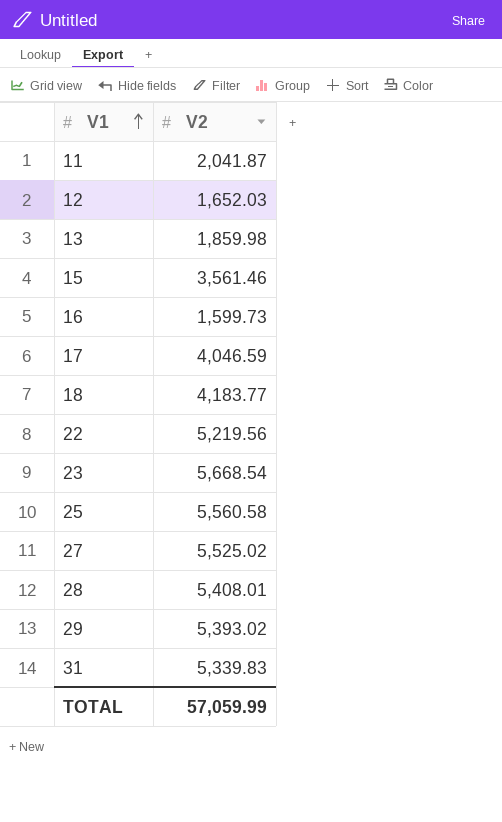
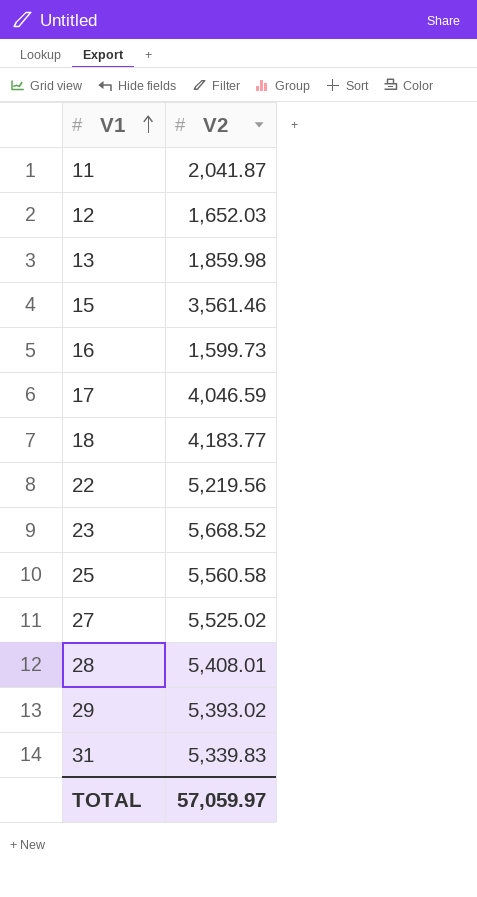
23 | V2: 5,668.54 -> 5,668.52
TOTAL | V2: 57,059.99 -> 57,059.97

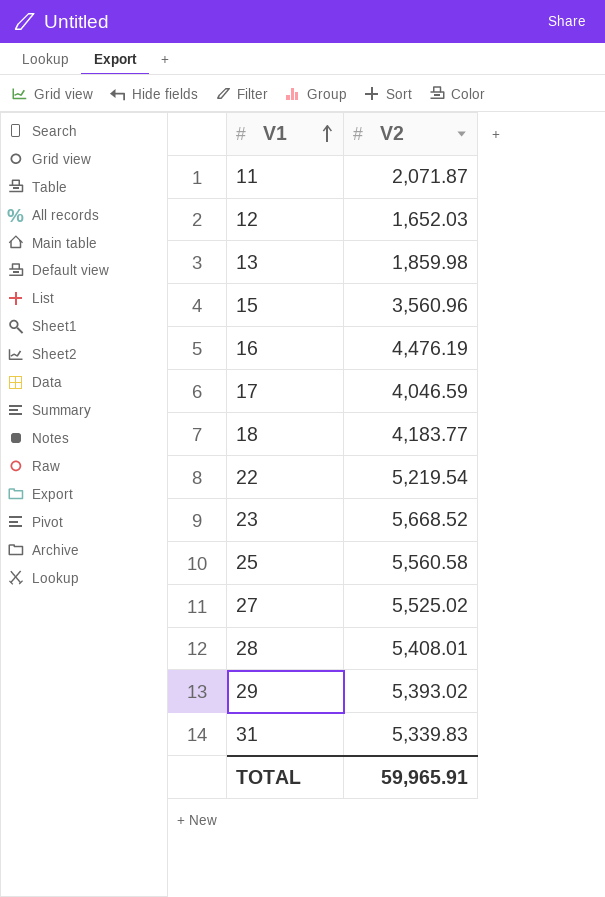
11 | V2: 2,041.87 -> 2,071.87
15 | V2: 3,561.46 -> 3,560.96
16 | V2: 1,599.73 -> 4,476.19
22 | V2: 5,219.56 -> 5,219.54
TOTAL | V2: 57,059.97 -> 59,965.91

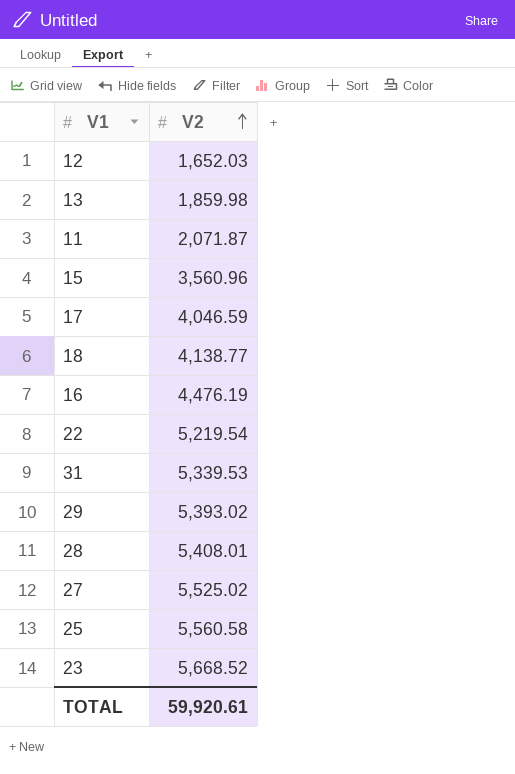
row order: V1 ascending -> V2 ascending
18 | V2: 4,183.77 -> 4,138.77
31 | V2: 5,339.83 -> 5,339.53
TOTAL | V2: 59,965.91 -> 59,920.61

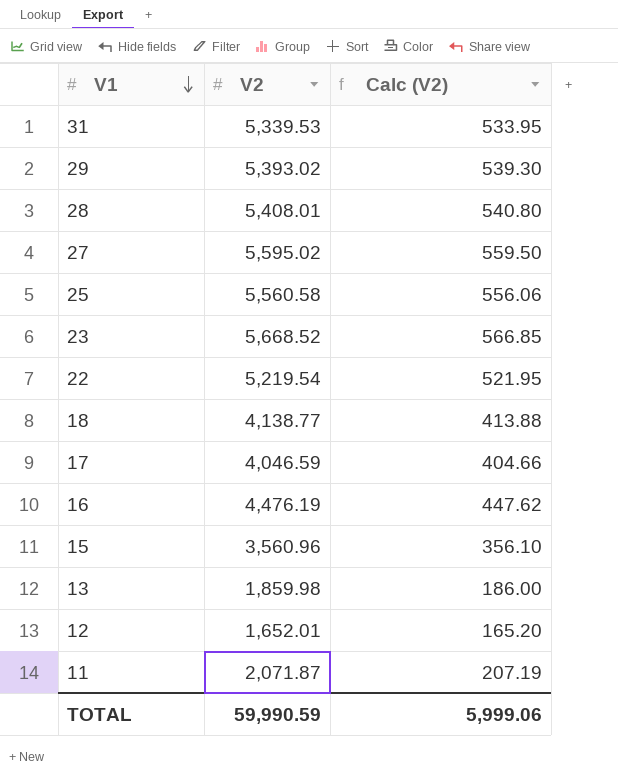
row order: V2 ascending -> V1 descending
column Calc (V2) | formula: none -> [V2] * 0.1
27 | V2: 5,525.02 -> 5,595.02
12 | V2: 1,652.03 -> 1,652.01
TOTAL | V2: 59,920.61 -> 59,990.59

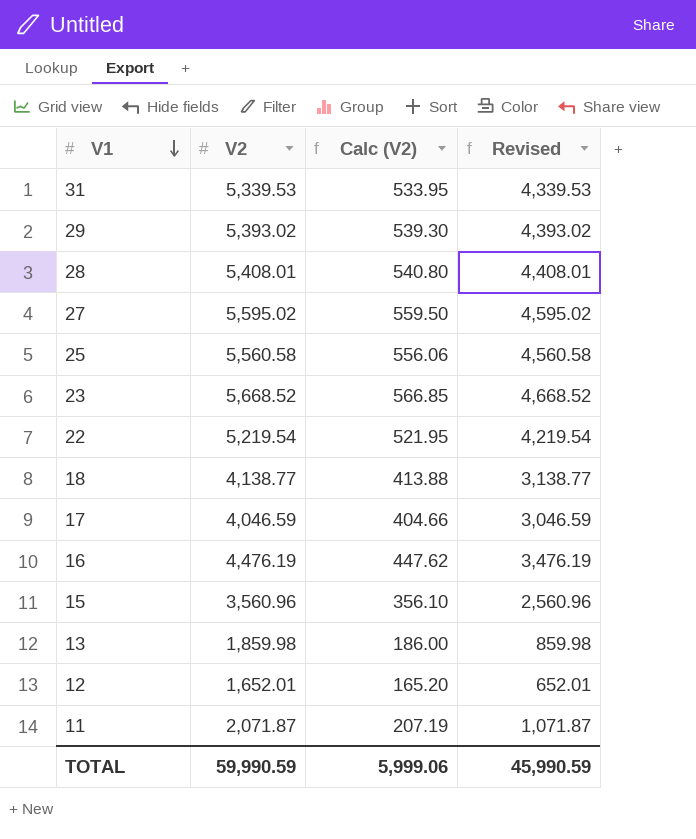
column Revised | formula: none -> [V2] - 1000

